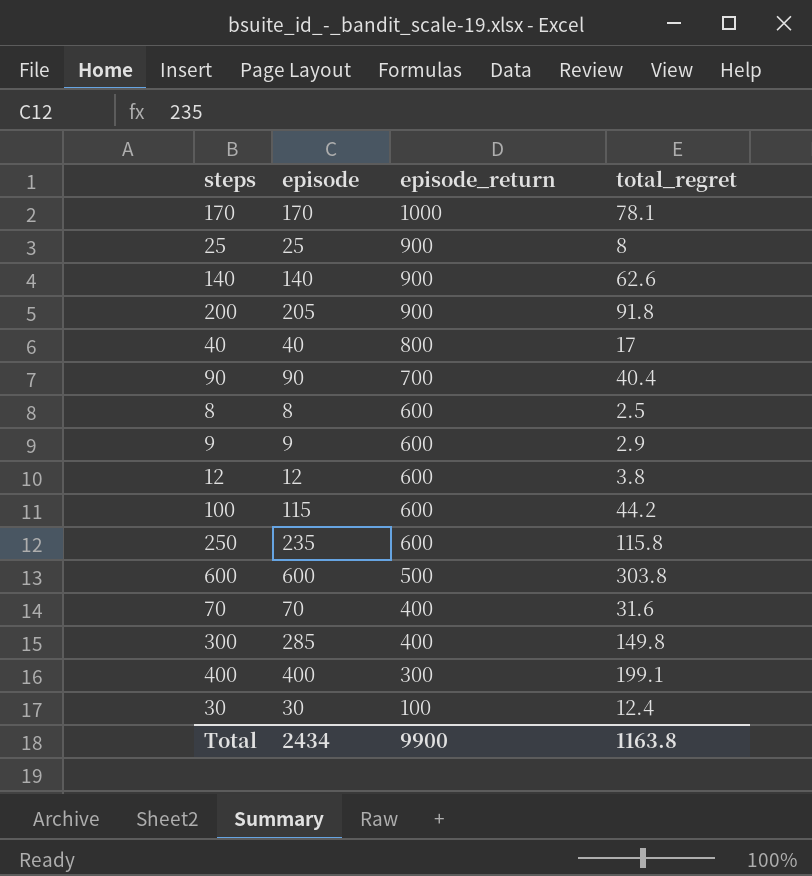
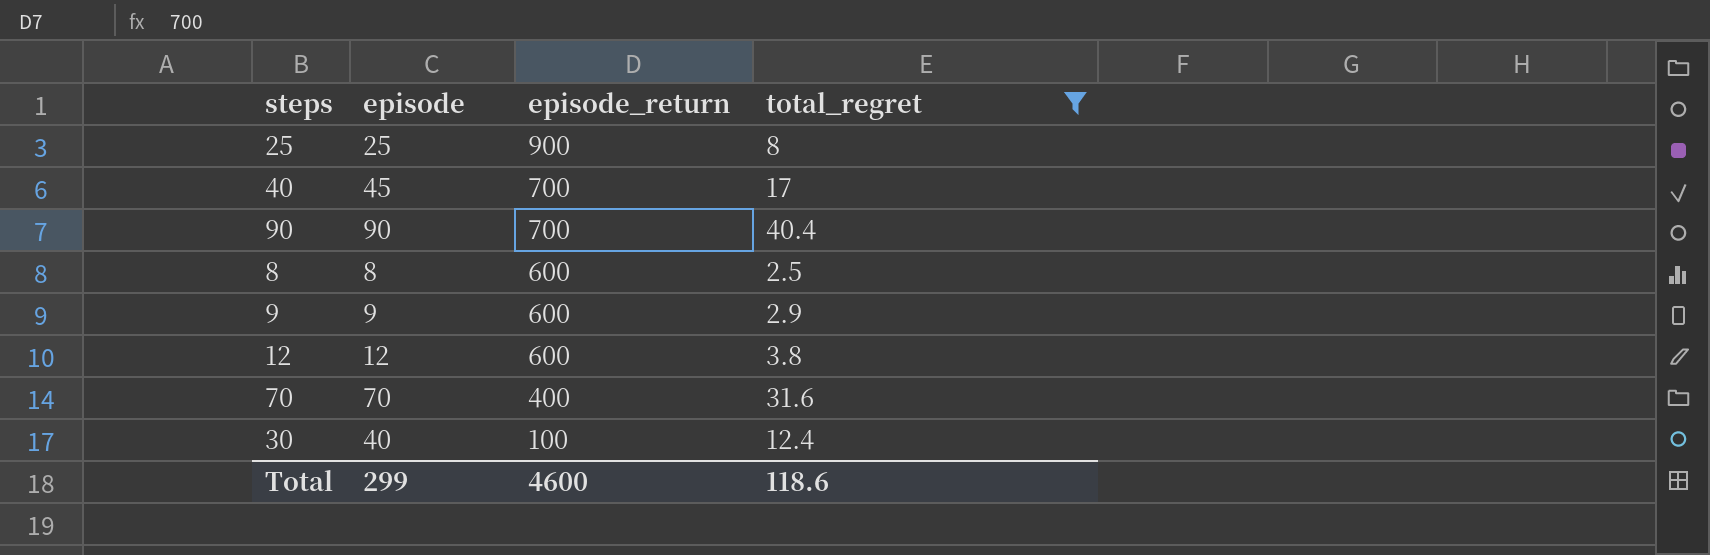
filter: none -> total_regret <= 40.4
40 | episode: 40 -> 45
40 | episode_return: 800 -> 700
30 | episode: 30 -> 40
Total | episode: 2434 -> 299
Total | episode_return: 9900 -> 4600
Total | total_regret: 1163.8 -> 118.6

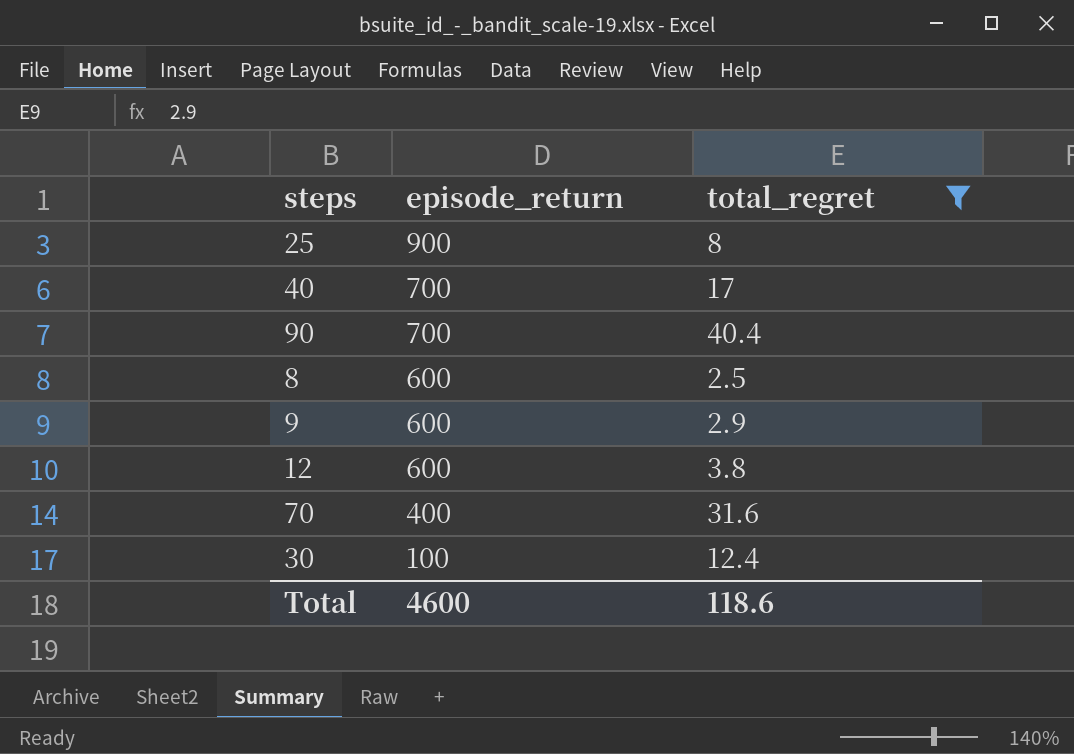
column episode | position: 2 -> none

